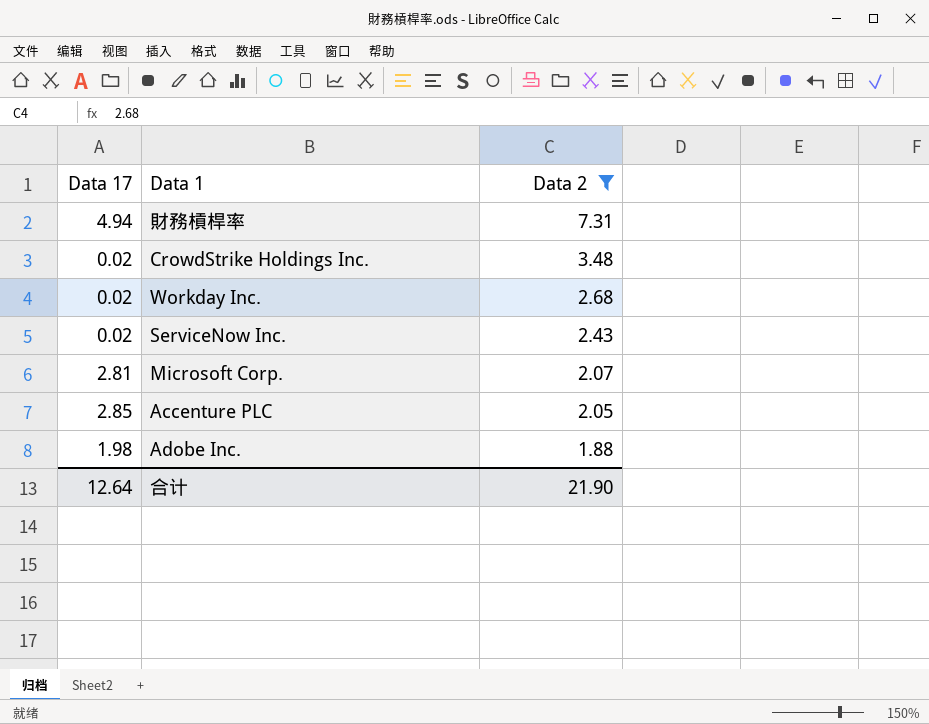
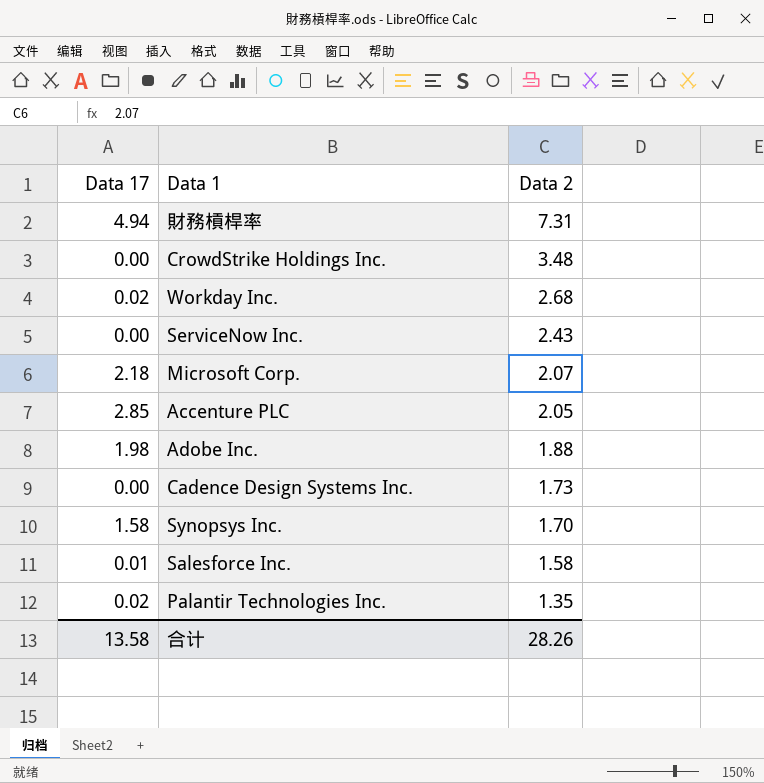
filter: Data 2 >= 1.88 -> none
CrowdStrike Holdings Inc. | Data 17: 0.02 -> 0.00
ServiceNow Inc. | Data 17: 0.02 -> 0.00
Microsoft Corp. | Data 17: 2.81 -> 2.18
合计 | Data 17: 12.64 -> 13.58
合计 | Data 2: 21.90 -> 28.26

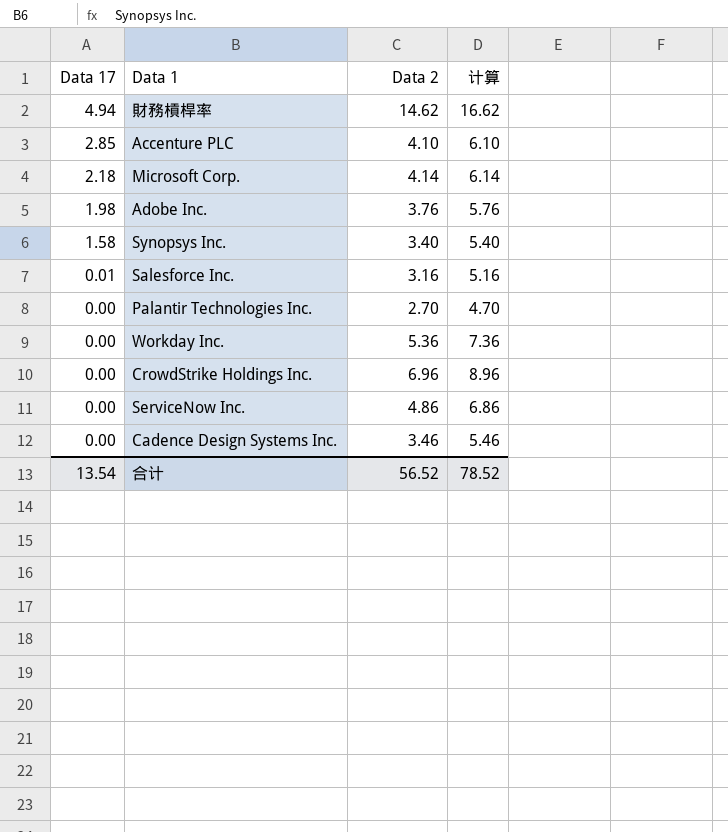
row order: Data 2 descending -> Data 17 descending
column 计算 | formula: none -> [Data 2] + 2
財務槓桿率 | Data 2: 7.31 -> 14.62
Accenture PLC | Data 2: 2.05 -> 4.10
Microsoft Corp. | Data 2: 2.07 -> 4.14
Adobe Inc. | Data 2: 1.88 -> 3.76
Synopsys Inc. | Data 2: 1.70 -> 3.40
Salesforce Inc. | Data 2: 1.58 -> 3.16
Palantir Technologies Inc. | Data 17: 0.02 -> 0.00
Palantir Technologies Inc. | Data 2: 1.35 -> 2.70
Workday Inc. | Data 17: 0.02 -> 0.00
Workday Inc. | Data 2: 2.68 -> 5.36
CrowdStrike Holdings Inc. | Data 2: 3.48 -> 6.96
ServiceNow Inc. | Data 2: 2.43 -> 4.86
Cadence Design Systems Inc. | Data 2: 1.73 -> 3.46
合计 | Data 17: 13.58 -> 13.54
合计 | Data 2: 28.26 -> 56.52

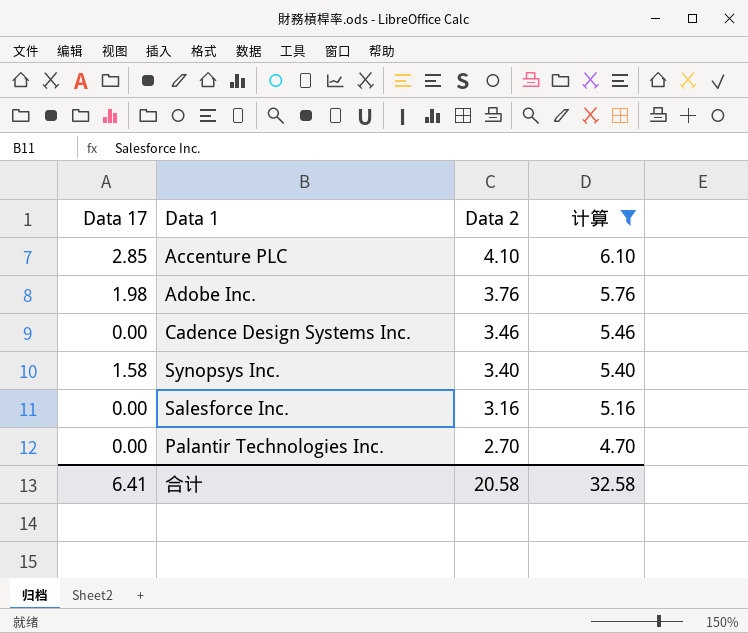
filter: none -> 计算 <= 6.10
row order: Data 17 descending -> Data 2 descending
Salesforce Inc. | Data 17: 0.01 -> 0.00
合计 | Data 17: 13.54 -> 6.41
合计 | Data 2: 56.52 -> 20.58
合计 | 计算: 78.52 -> 32.58

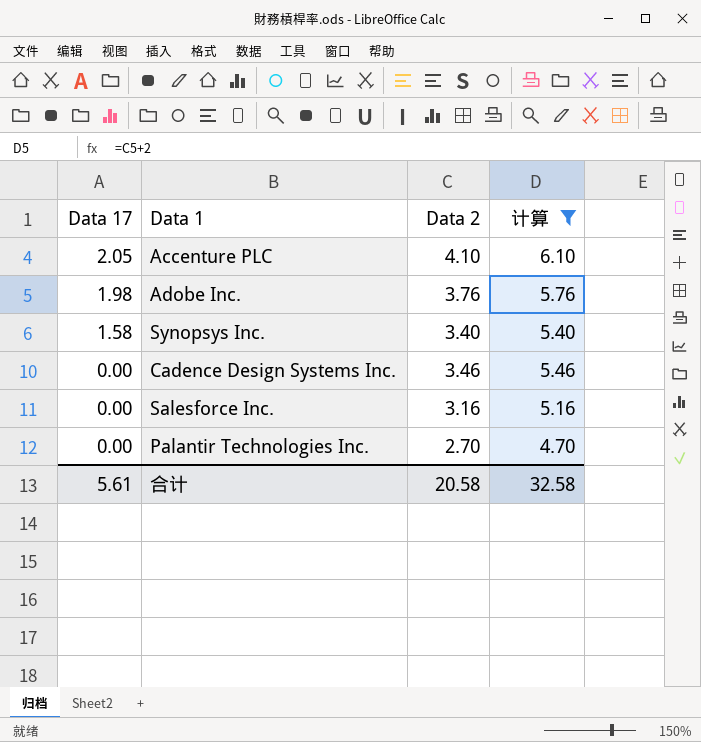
row order: Data 2 descending -> Data 17 descending
Accenture PLC | Data 17: 2.85 -> 2.05
合计 | Data 17: 6.41 -> 5.61

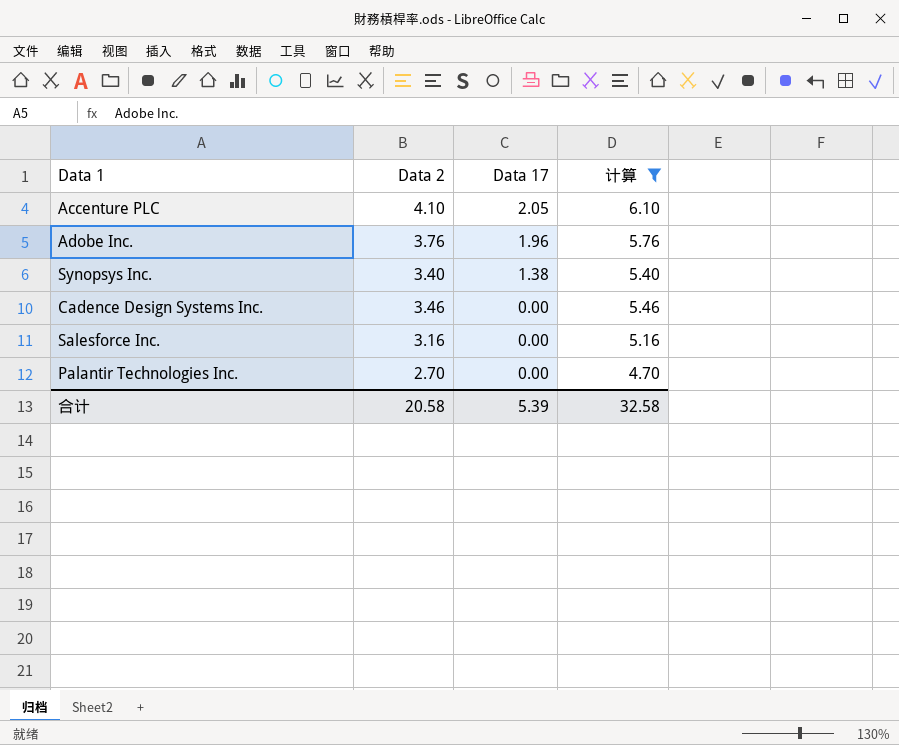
column Data 17 | position: 1 -> 3
Adobe Inc. | Data 17: 1.98 -> 1.96
Synopsys Inc. | Data 17: 1.58 -> 1.38
合计 | Data 17: 5.61 -> 5.39

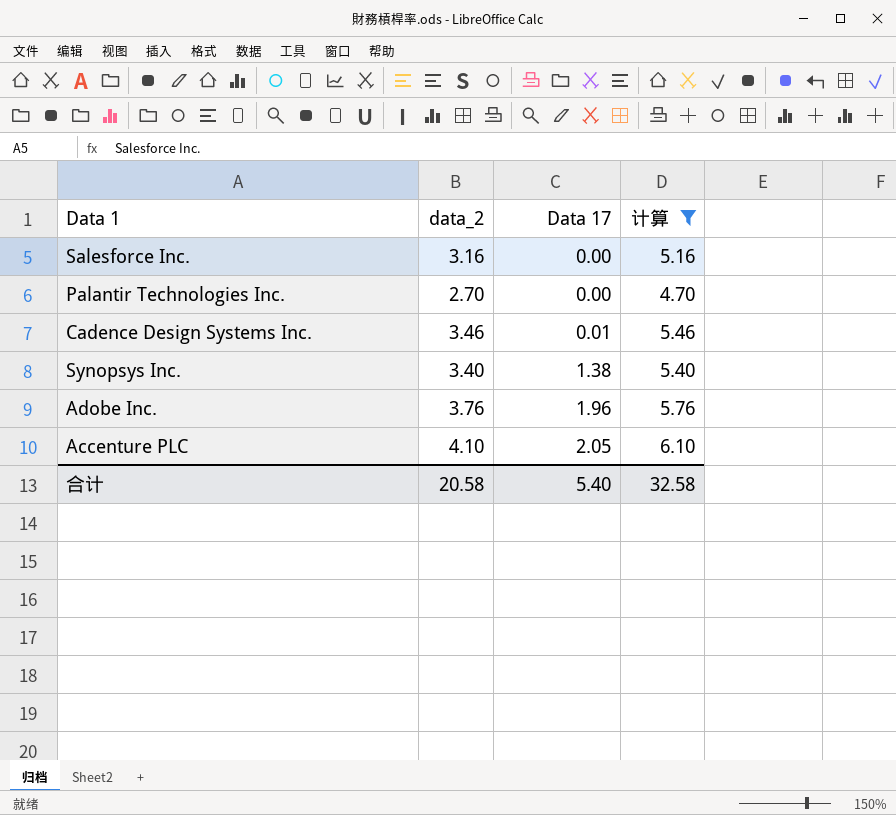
row order: Data 17 descending -> Data 17 ascending
column name: Data 2 -> data_2
Cadence Design Systems Inc. | Data 17: 0.00 -> 0.01
合计 | Data 17: 5.39 -> 5.40

